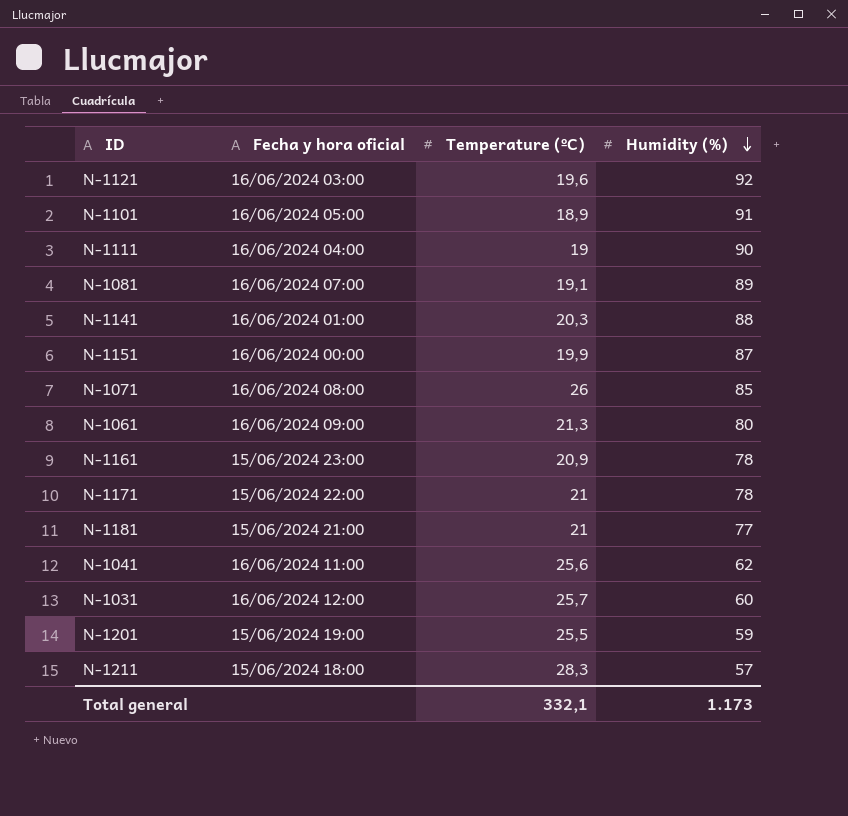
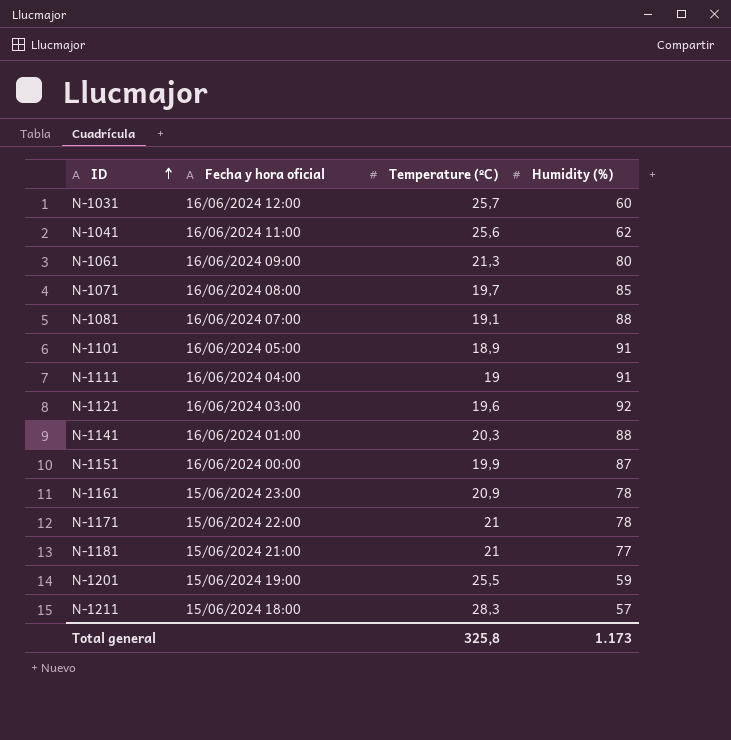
row order: Humidity (%) descending -> ID ascending
N-1071 | Temperature (ºC): 26 -> 19,7
N-1081 | Humidity (%): 89 -> 88
N-1111 | Humidity (%): 90 -> 91
Total general | Temperature (ºC): 332,1 -> 325,8

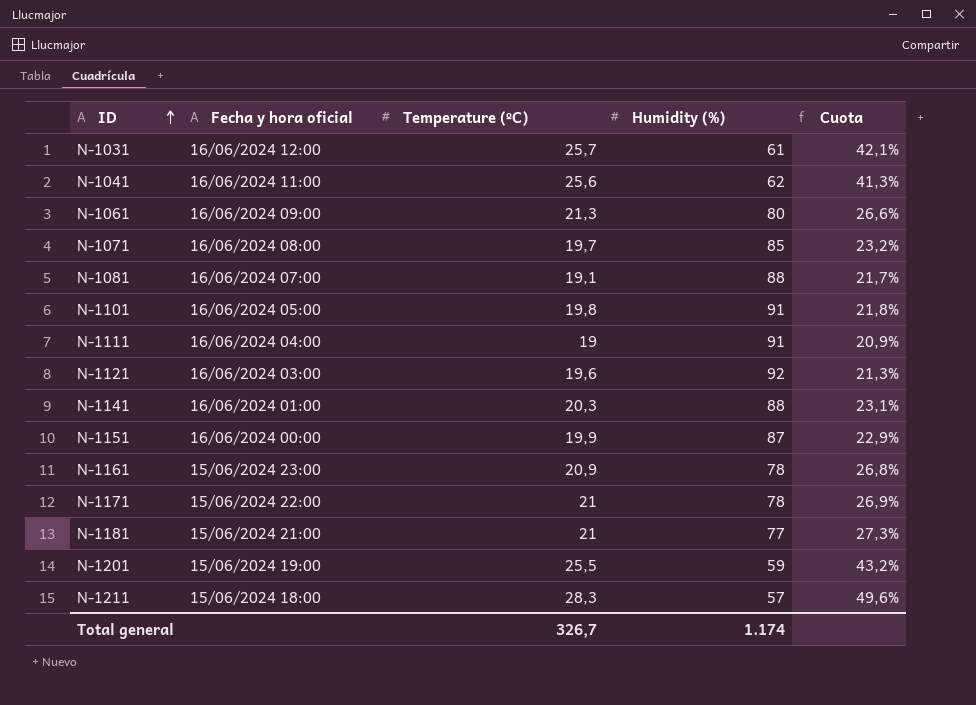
column Cuota | formula: none -> [Temperature (ºC)] / [Humidity (%)]
N-1031 | Humidity (%): 60 -> 61
N-1101 | Temperature (ºC): 18,9 -> 19,8
Total general | Temperature (ºC): 325,8 -> 326,7
Total general | Humidity (%): 1.173 -> 1.174

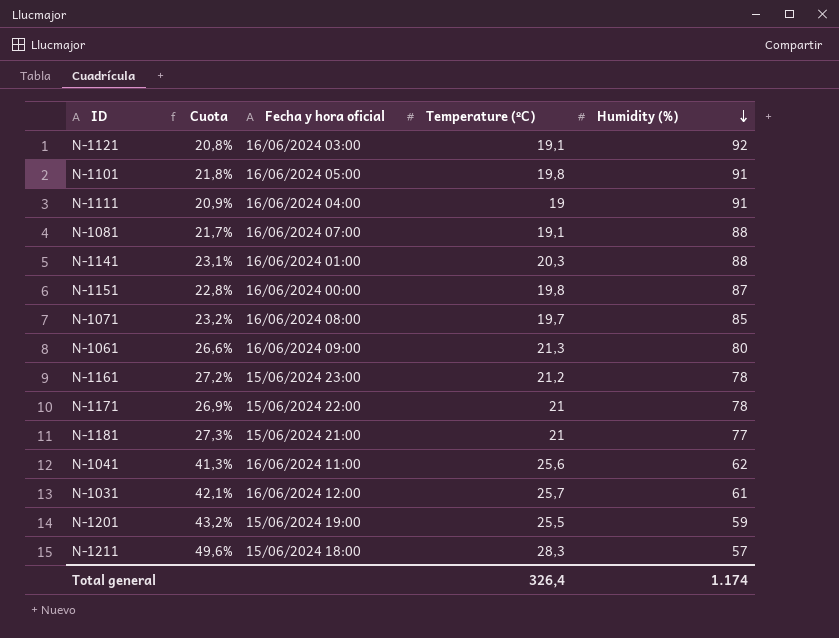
row order: ID ascending -> Humidity (%) descending
column Cuota | position: 5 -> 2
N-1121 | Cuota: 21,3% -> 20,8%
N-1121 | Temperature (ºC): 19,6 -> 19,1
N-1151 | Cuota: 22,9% -> 22,8%
N-1151 | Temperature (ºC): 19,9 -> 19,8
N-1161 | Cuota: 26,8% -> 27,2%
N-1161 | Temperature (ºC): 20,9 -> 21,2
Total general | Temperature (ºC): 326,7 -> 326,4

